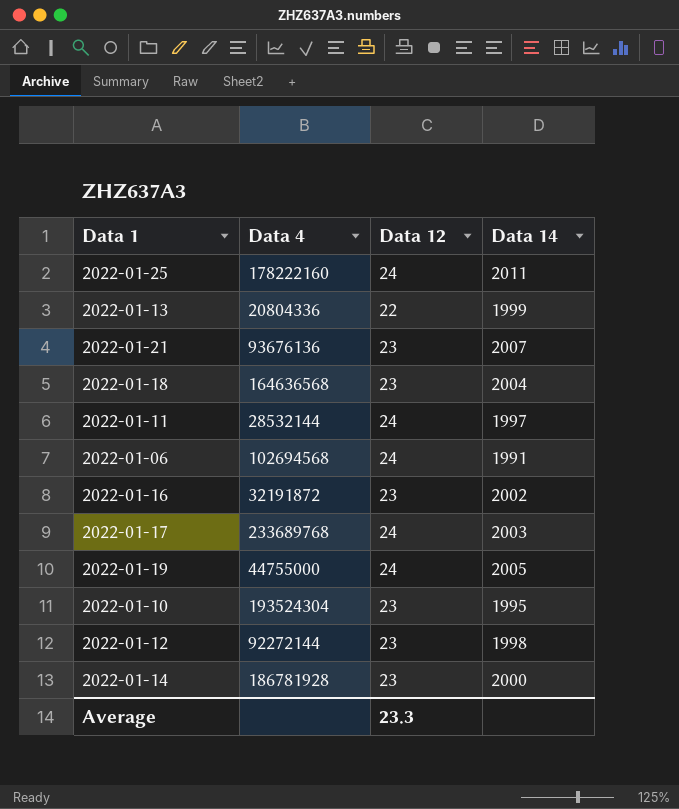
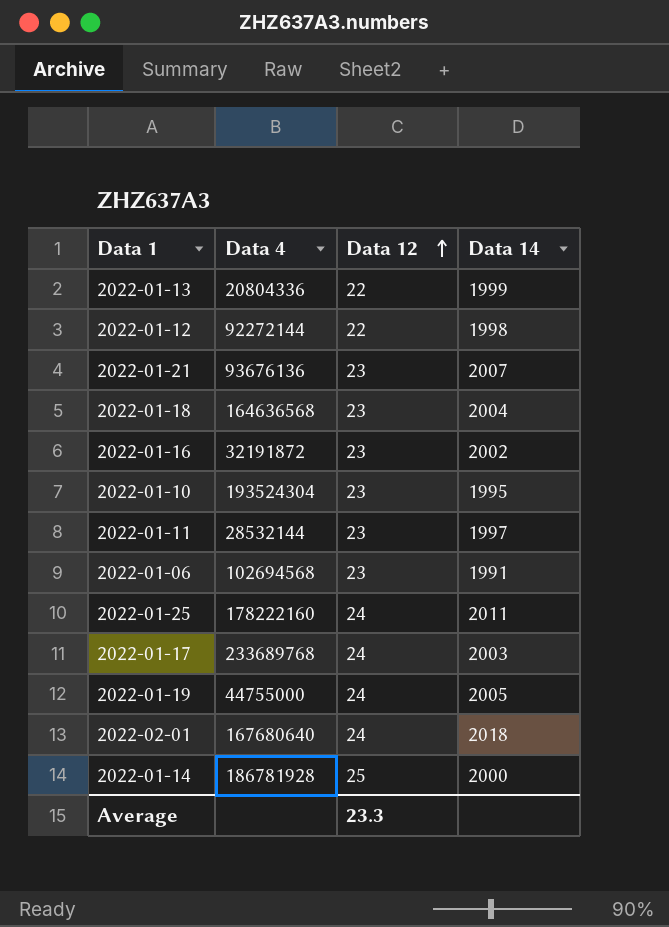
row order: none -> Data 12 ascending
2022-01-12 | Data 12: 23 -> 22
2022-01-11 | Data 12: 24 -> 23
2022-01-06 | Data 12: 24 -> 23
row 2022-02-01: none -> 167680640 | 24 | 2018
2022-01-14 | Data 12: 23 -> 25

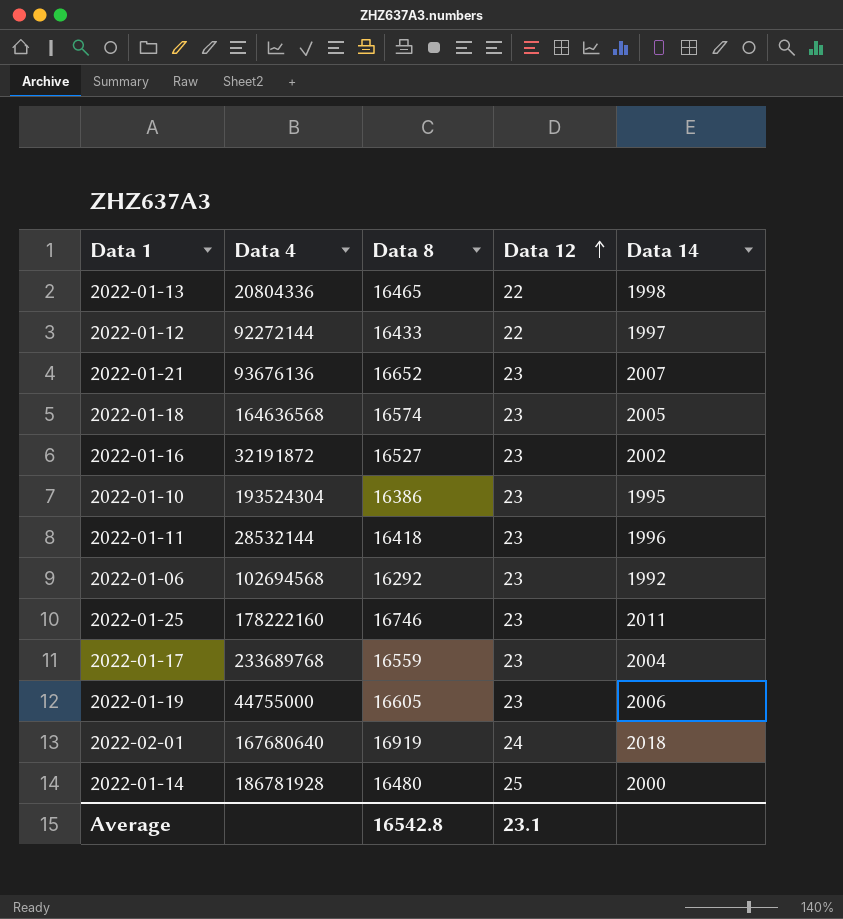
column Data 8 | position: none -> 3
2022-01-13 | Data 14: 1999 -> 1998
2022-01-12 | Data 14: 1998 -> 1997
2022-01-18 | Data 14: 2004 -> 2005
2022-01-11 | Data 14: 1997 -> 1996
2022-01-06 | Data 14: 1991 -> 1992
2022-01-25 | Data 12: 24 -> 23
2022-01-17 | Data 12: 24 -> 23
2022-01-17 | Data 14: 2003 -> 2004
2022-01-19 | Data 12: 24 -> 23
2022-01-19 | Data 14: 2005 -> 2006
Average | Data 12: 23.3 -> 23.1

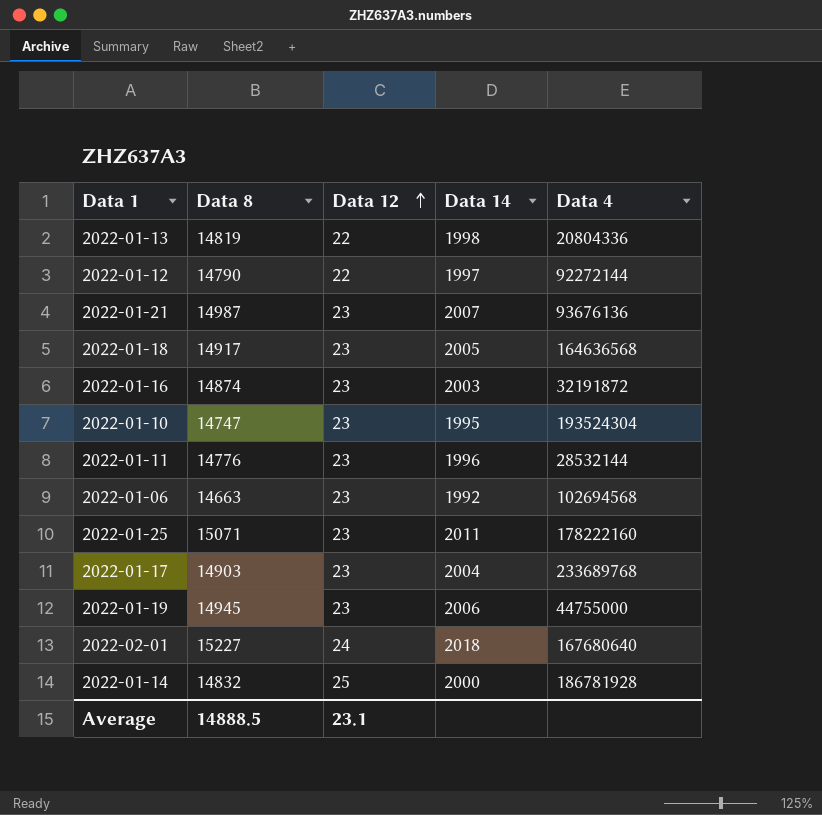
column Data 4 | position: 2 -> 5
2022-01-13 | Data 8: 16465 -> 14819
2022-01-12 | Data 8: 16433 -> 14790
2022-01-21 | Data 8: 16652 -> 14987
2022-01-18 | Data 8: 16574 -> 14917
2022-01-16 | Data 8: 16527 -> 14874
2022-01-16 | Data 14: 2002 -> 2003
2022-01-10 | Data 8: 16386 -> 14747
2022-01-11 | Data 8: 16418 -> 14776
2022-01-06 | Data 8: 16292 -> 14663
2022-01-25 | Data 8: 16746 -> 15071
2022-01-17 | Data 8: 16559 -> 14903
2022-01-19 | Data 8: 16605 -> 14945
2022-02-01 | Data 8: 16919 -> 15227
2022-01-14 | Data 8: 16480 -> 14832
Average | Data 8: 16542.8 -> 14888.5

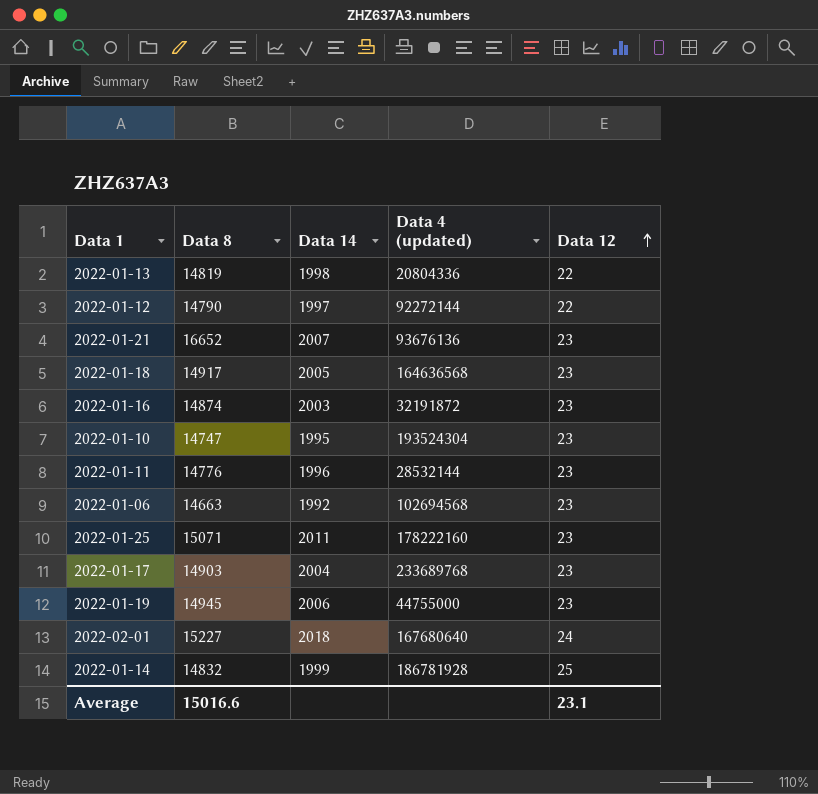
column name: Data 4 -> Data 4 (updated)
column Data 12 | position: 3 -> 5
2022-01-21 | Data 8: 14987 -> 16652
2022-01-14 | Data 14: 2000 -> 1999
Average | Data 8: 14888.5 -> 15016.6

